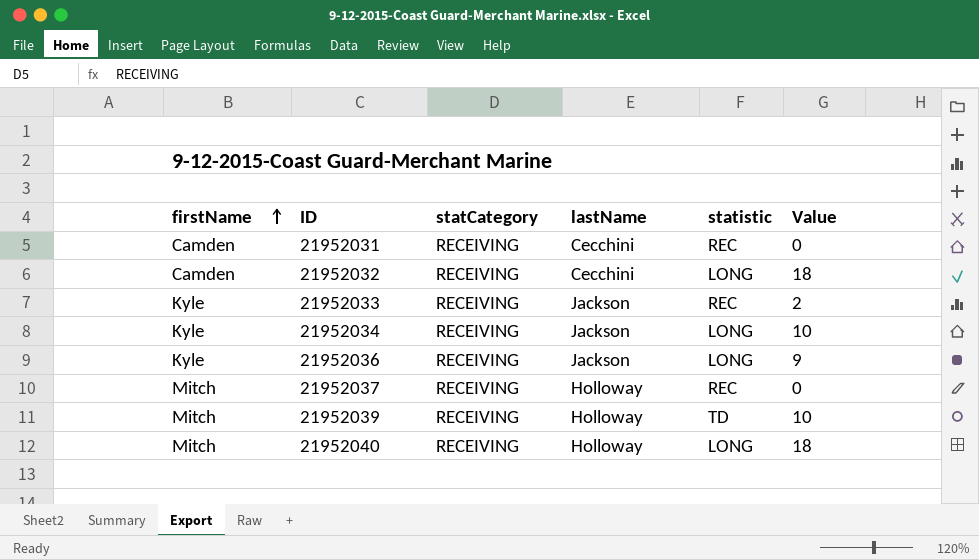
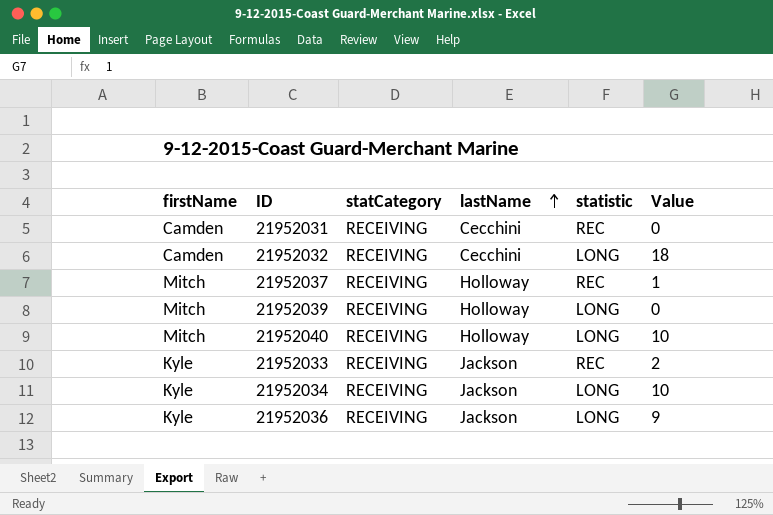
row order: firstName ascending -> lastName ascending
21952037 | Value: 0 -> 1
21952039 | statistic: TD -> LONG
21952039 | Value: 10 -> 0
21952040 | Value: 18 -> 10

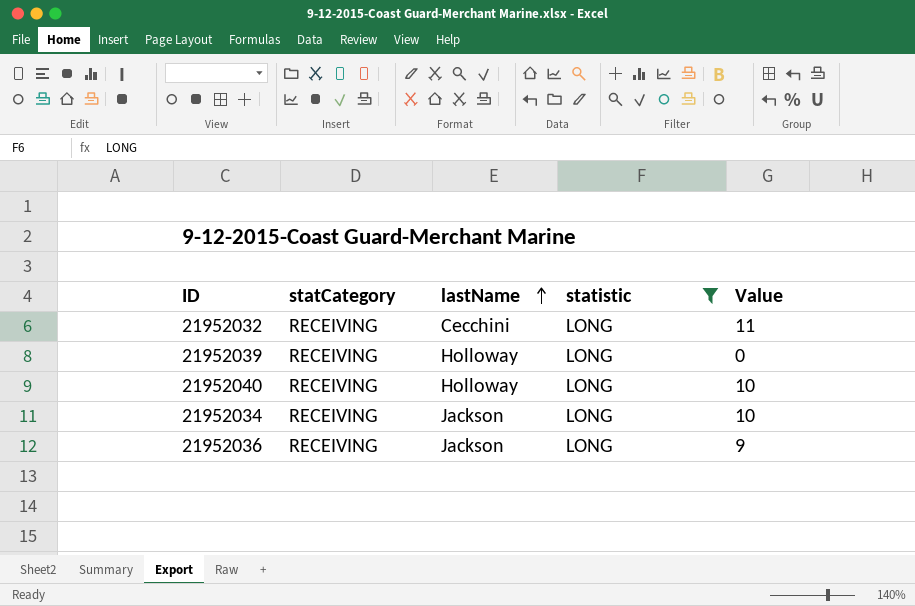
filter: none -> statistic = LONG
column firstName | position: 1 -> none
21952032 | Value: 18 -> 11

